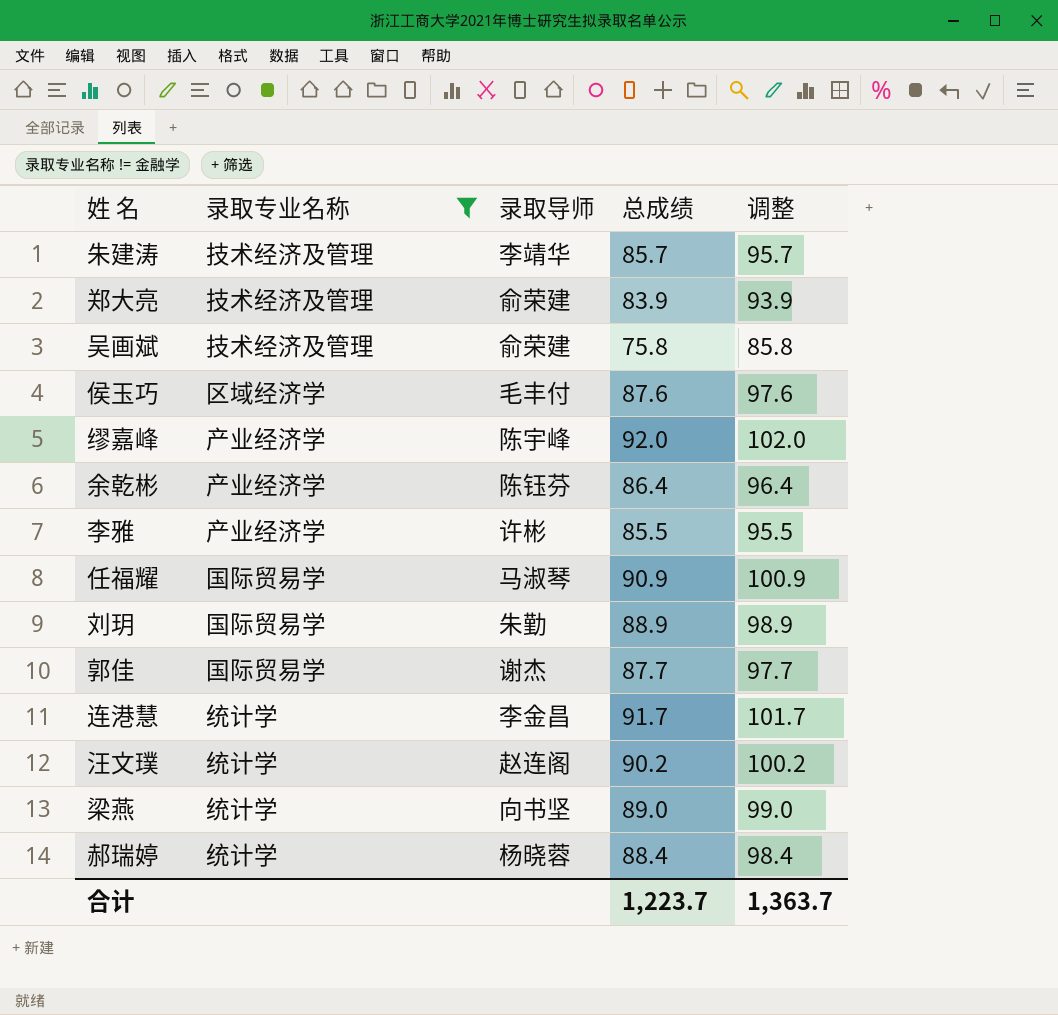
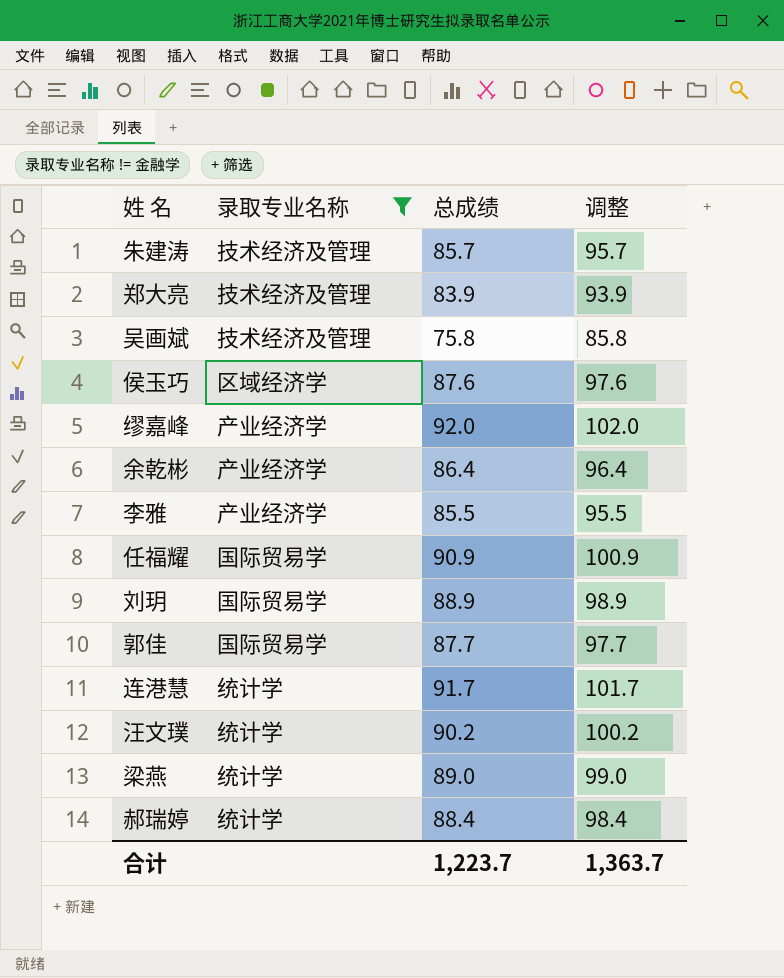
column 录取导师 | position: 3 -> none

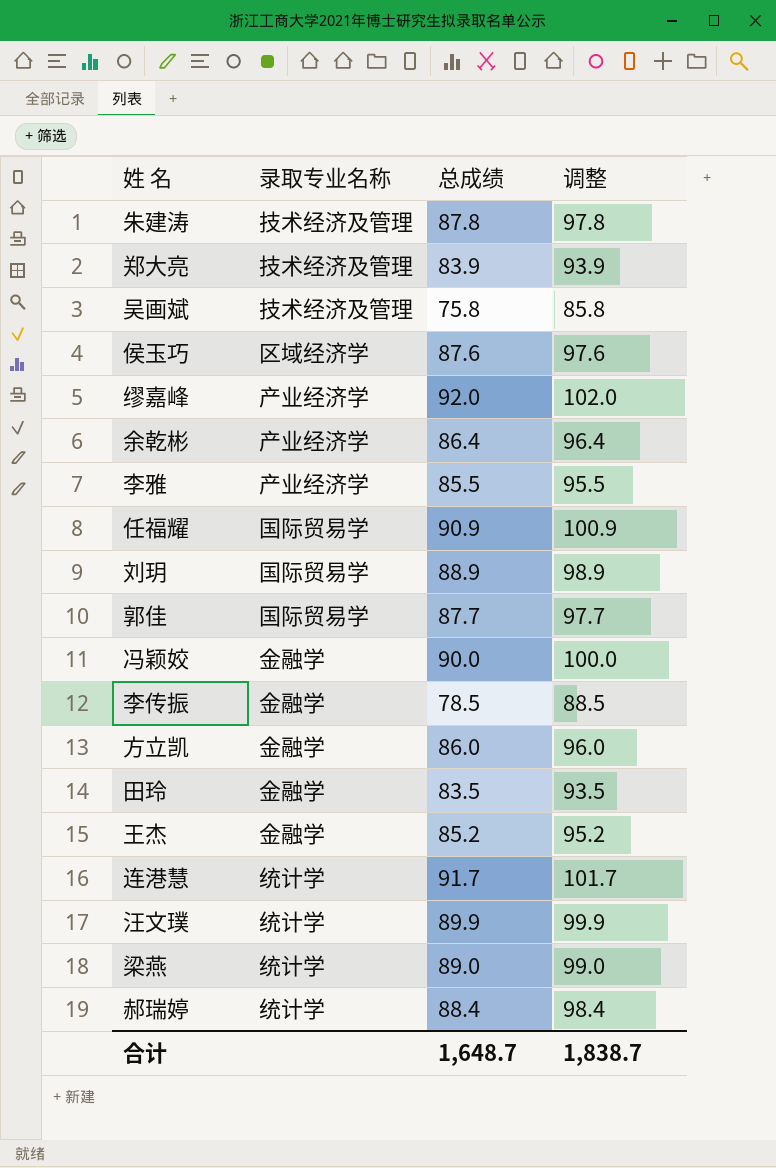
filter: 录取专业名称 != 金融学 -> none
朱建涛 | 总成绩: 85.7 -> 87.8
朱建涛 | 调整: 95.7 -> 97.8
汪文璞 | 总成绩: 90.2 -> 89.9
汪文璞 | 调整: 100.2 -> 99.9
合计 | 总成绩: 1,223.7 -> 1,648.7
合计 | 调整: 1,363.7 -> 1,838.7

